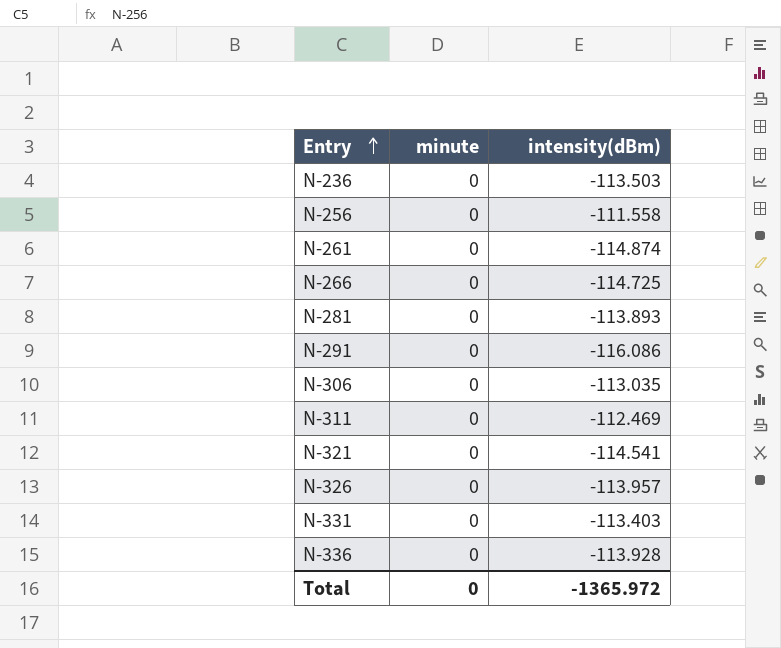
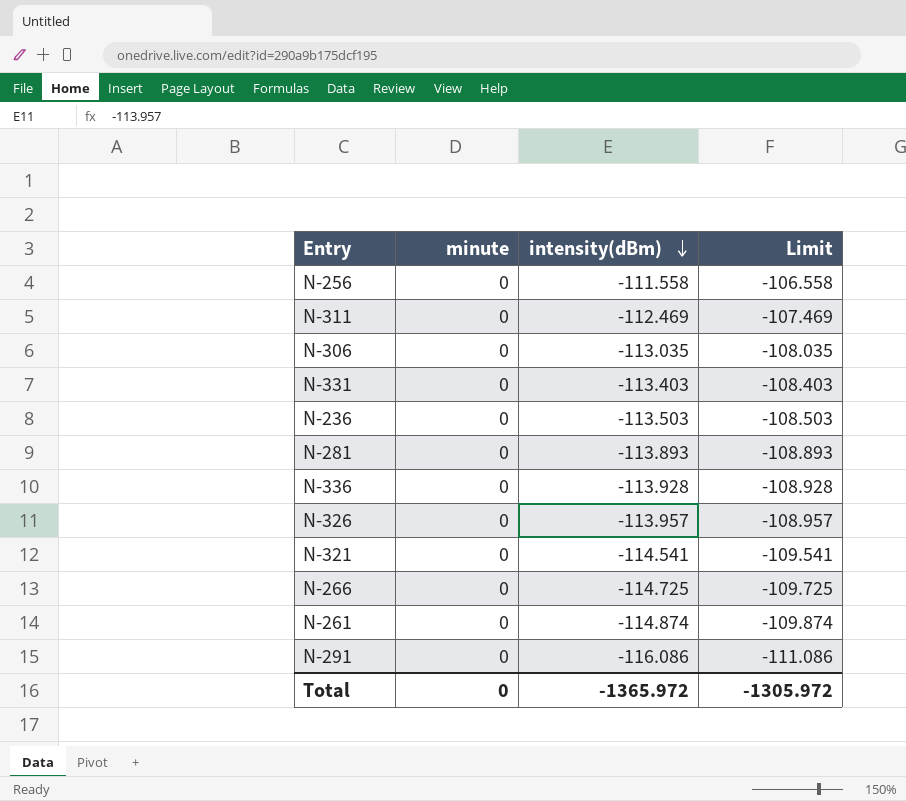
row order: Entry ascending -> intensity(dBm) descending
column Limit | formula: none -> [intensity(dBm)] + 5

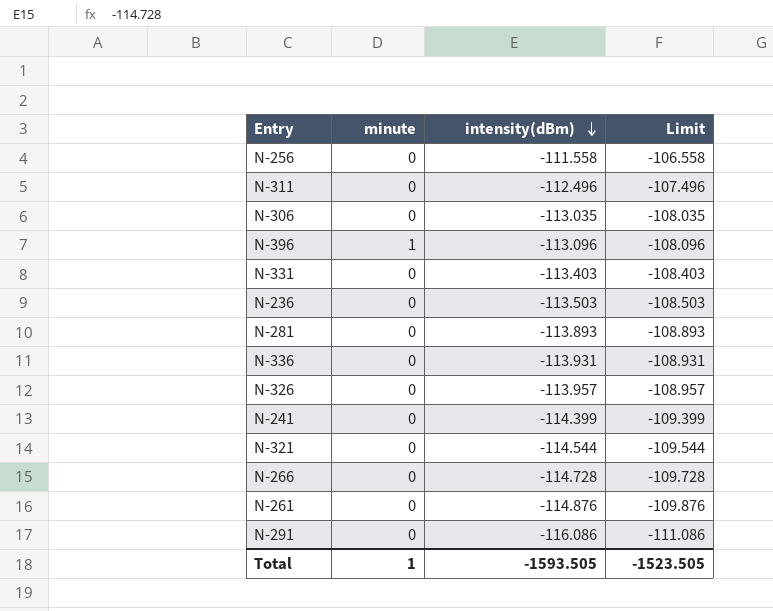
N-311 | intensity(dBm): -112.469 -> -112.496
N-311 | Limit: -107.469 -> -107.496
row N-396: none -> 1 | -113.096 | -108.096
N-336 | intensity(dBm): -113.928 -> -113.931
N-336 | Limit: -108.928 -> -108.931
row N-241: none -> 0 | -114.399 | -109.399
N-321 | intensity(dBm): -114.541 -> -114.544
N-321 | Limit: -109.541 -> -109.544
N-266 | intensity(dBm): -114.725 -> -114.728
N-266 | Limit: -109.725 -> -109.728
N-261 | intensity(dBm): -114.874 -> -114.876
N-261 | Limit: -109.874 -> -109.876
Total | minute: 0 -> 1
Total | intensity(dBm): -1365.972 -> -1593.505
Total | Limit: -1305.972 -> -1523.505

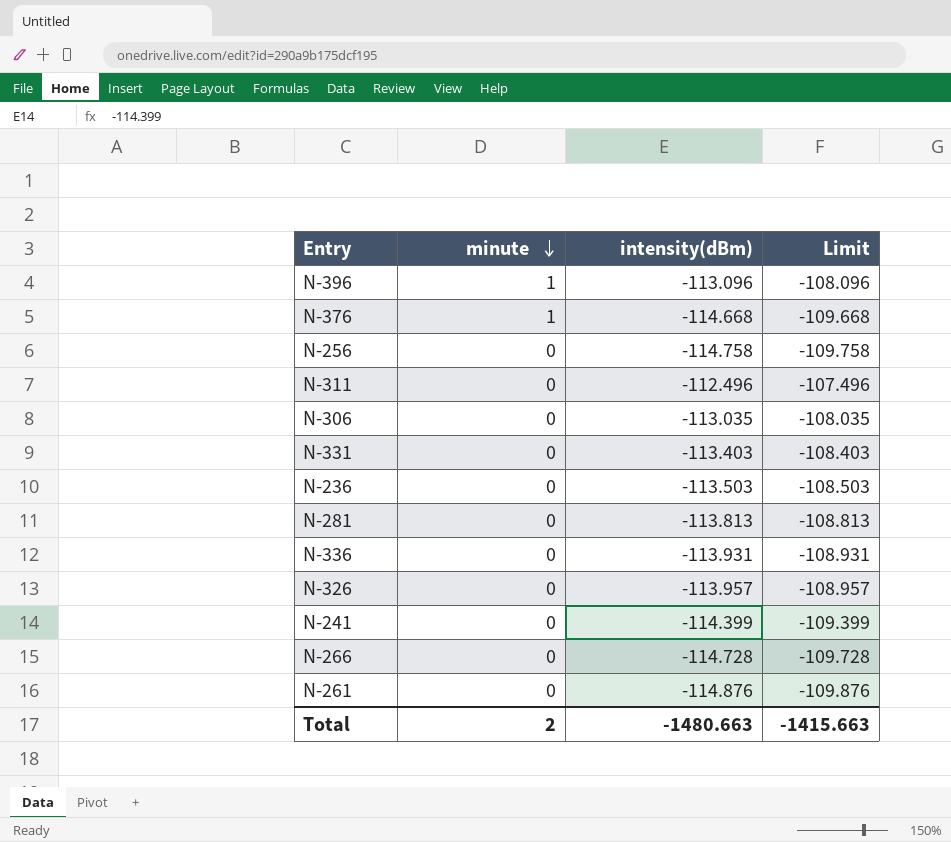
row order: intensity(dBm) descending -> minute descending
row N-321: 0 | -114.544 | -109.544 -> none
row N-291: 0 | -116.086 | -111.086 -> none
row N-376: none -> 1 | -114.668 | -109.668
N-256 | intensity(dBm): -111.558 -> -114.758
N-256 | Limit: -106.558 -> -109.758
N-281 | intensity(dBm): -113.893 -> -113.813
N-281 | Limit: -108.893 -> -108.813
Total | minute: 1 -> 2
Total | intensity(dBm): -1593.505 -> -1480.663
Total | Limit: -1523.505 -> -1415.663

